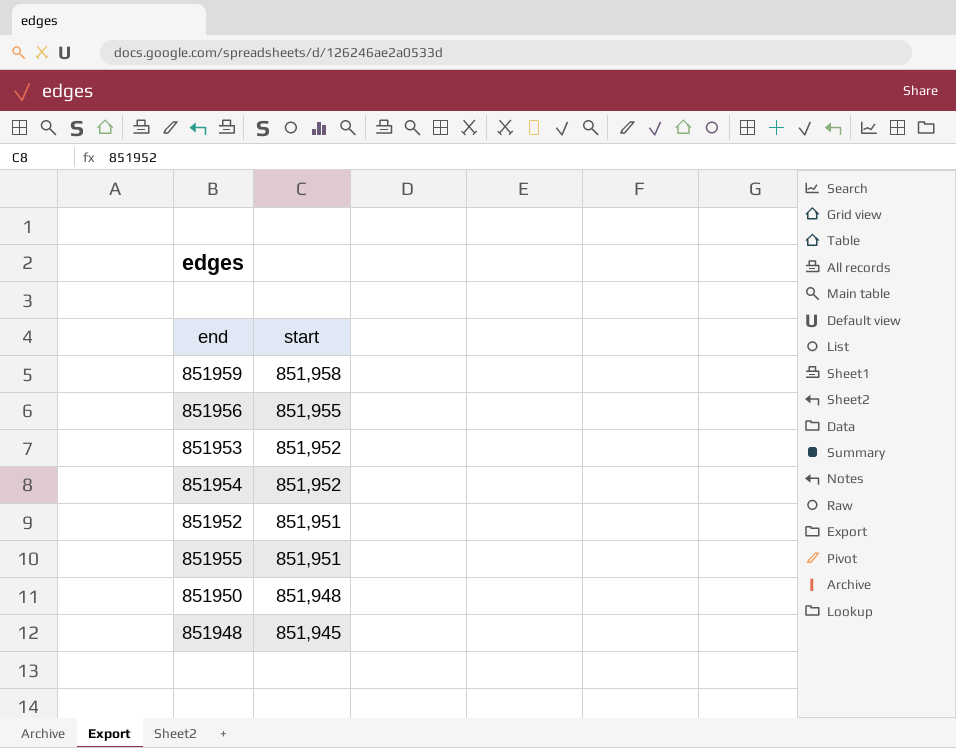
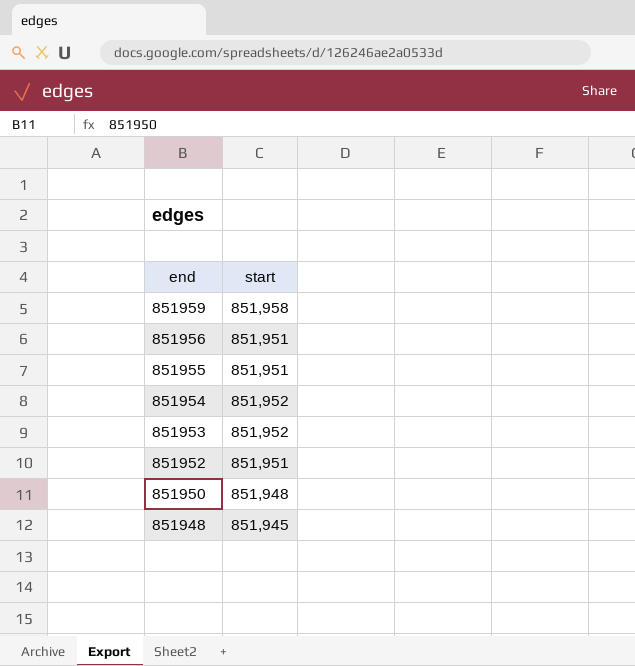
row order: start descending -> end descending
851956 | start: 851,955 -> 851,951

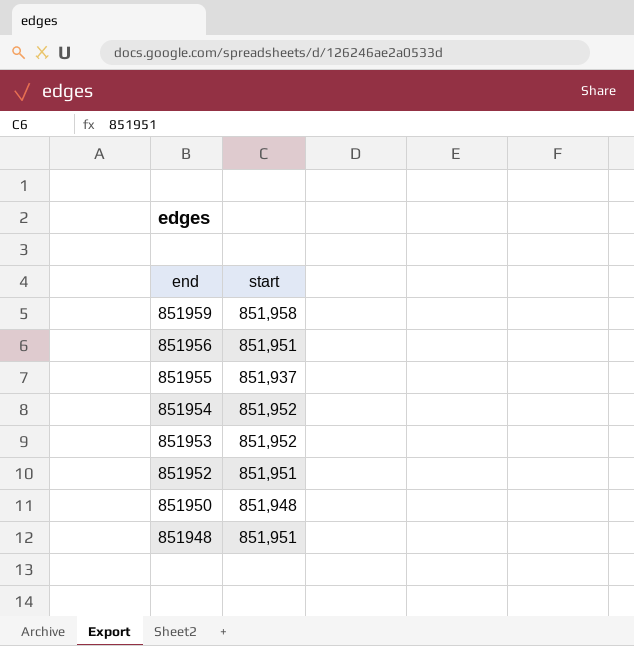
851955 | start: 851,951 -> 851,937
851948 | start: 851,945 -> 851,951

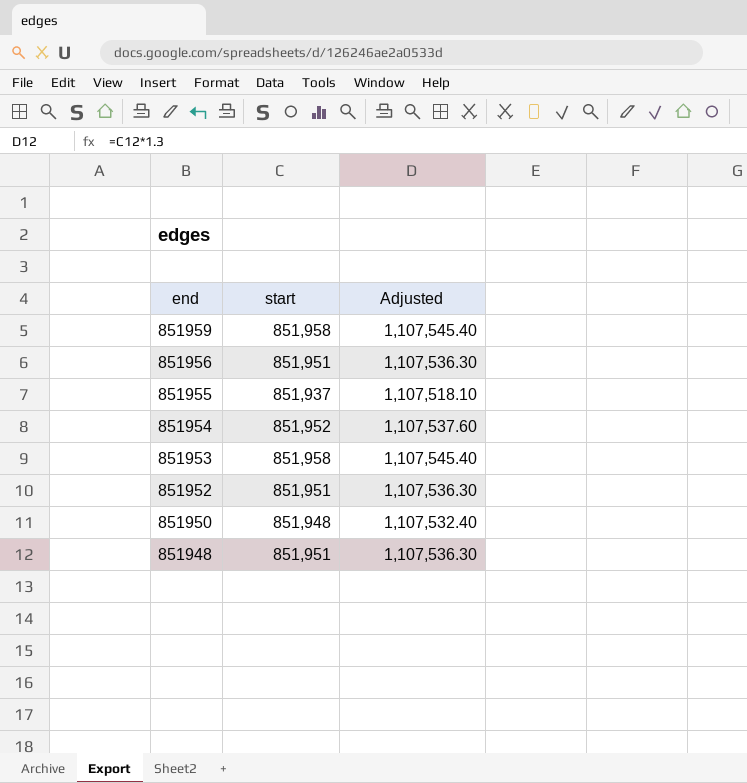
column Adjusted | formula: none -> [start] * 1.3
851953 | start: 851,952 -> 851,958

